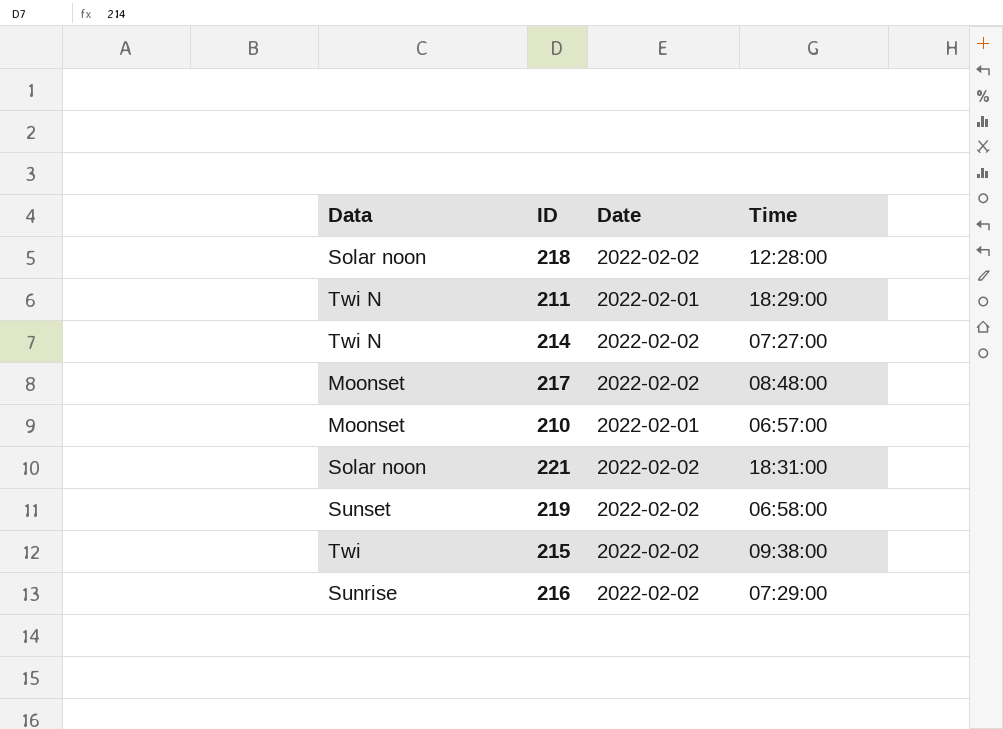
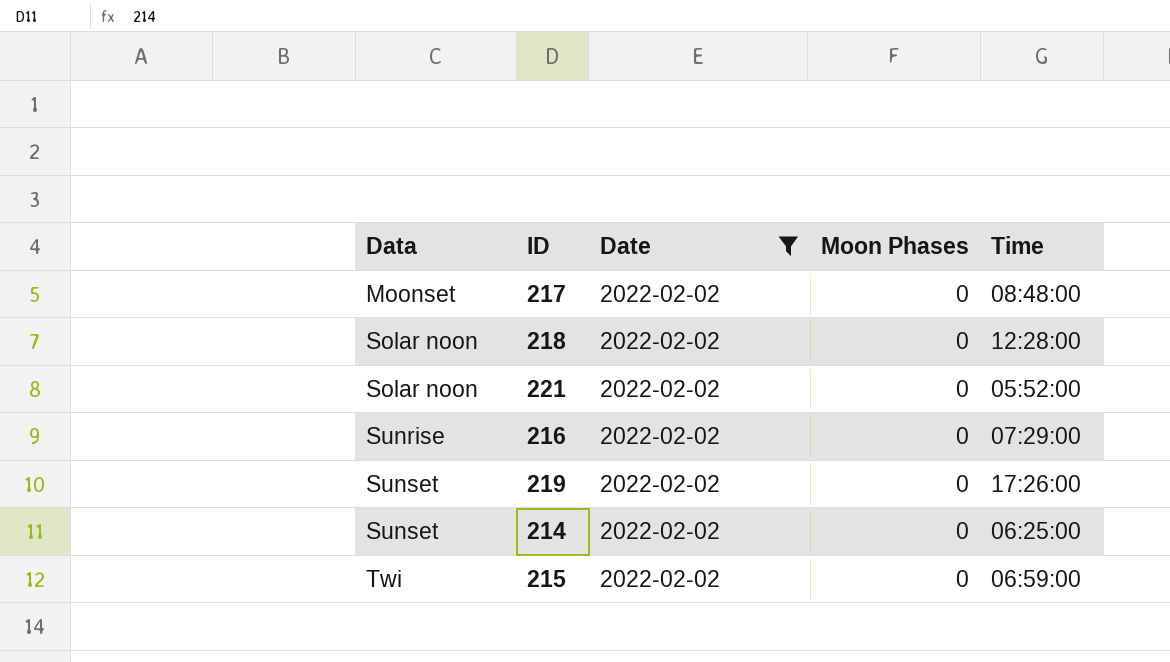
filter: none -> Date = 2022-02-02
row order: none -> Data ascending
column Moon Phases | position: none -> 4
221 | Time: 18:31:00 -> 05:52:00
219 | Time: 06:58:00 -> 17:26:00
214 | Data: Twi N -> Sunset
214 | Time: 07:27:00 -> 06:25:00
215 | Time: 09:38:00 -> 06:59:00

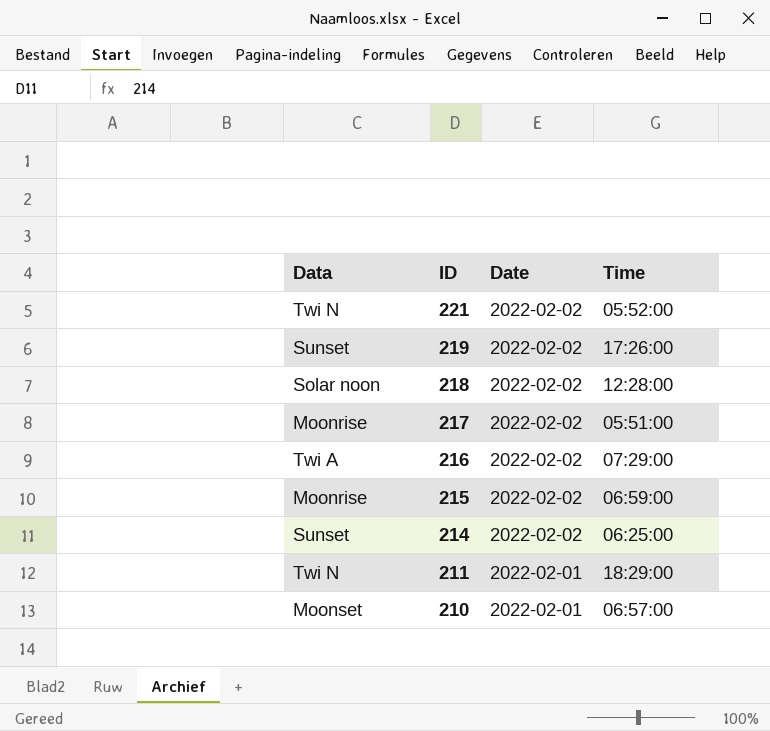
filter: Date = 2022-02-02 -> none
row order: Data ascending -> ID descending
column Moon Phases | position: 4 -> none
221 | Data: Solar noon -> Twi N
217 | Data: Moonset -> Moonrise
217 | Time: 08:48:00 -> 05:51:00
216 | Data: Sunrise -> Twi A
215 | Data: Twi -> Moonrise

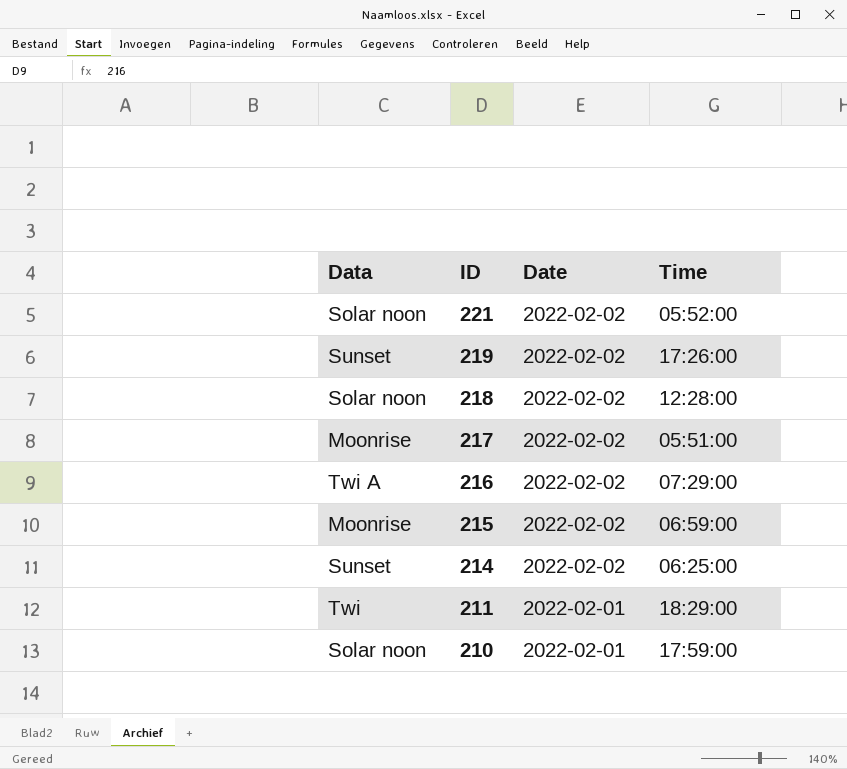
221 | Data: Twi N -> Solar noon
211 | Data: Twi N -> Twi
210 | Data: Moonset -> Solar noon
210 | Time: 06:57:00 -> 17:59:00

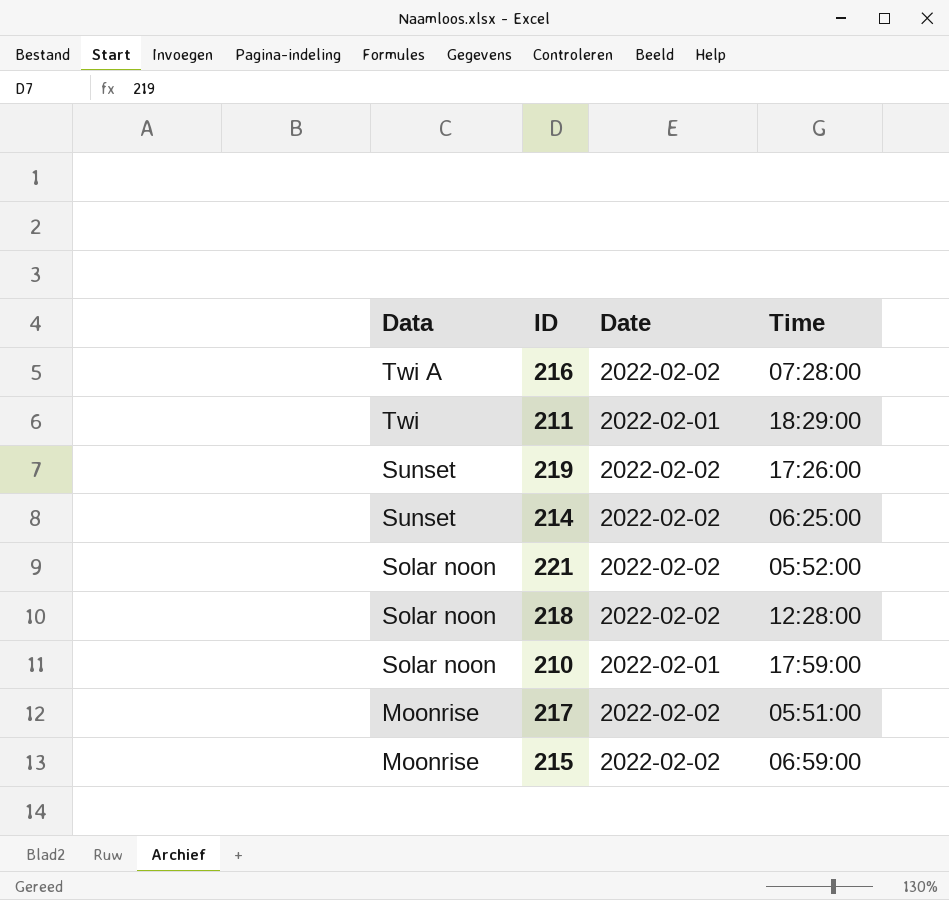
row order: ID descending -> Data descending
216 | Time: 07:29:00 -> 07:28:00

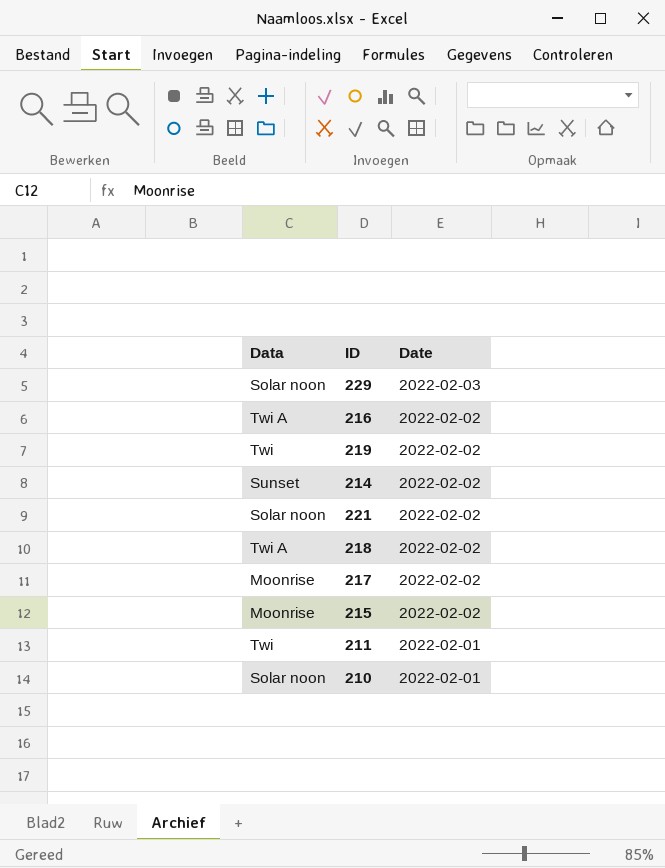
row order: Data descending -> Date descending
column Time | position: 4 -> none
row 229: none -> Solar noon | 2022-02-03
219 | Data: Sunset -> Twi
218 | Data: Solar noon -> Twi A

